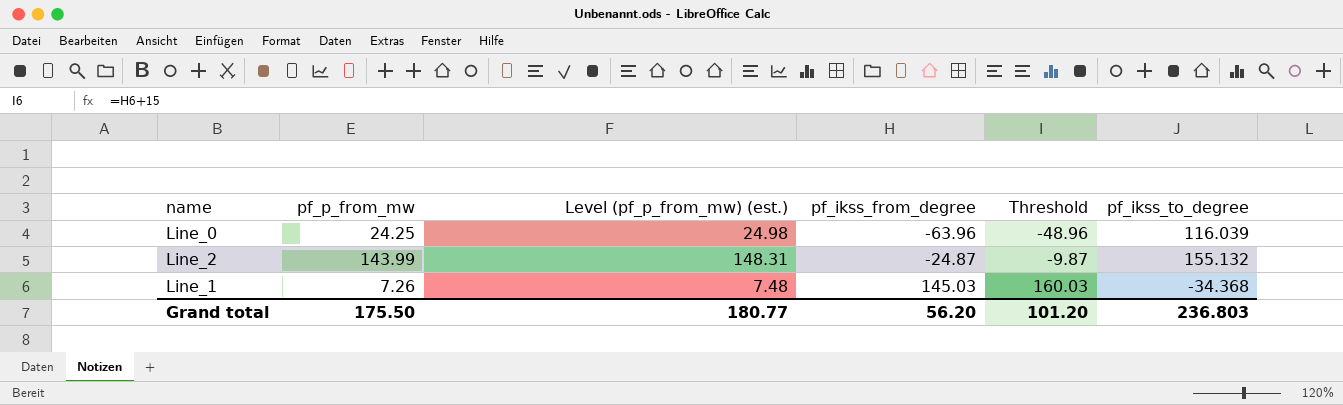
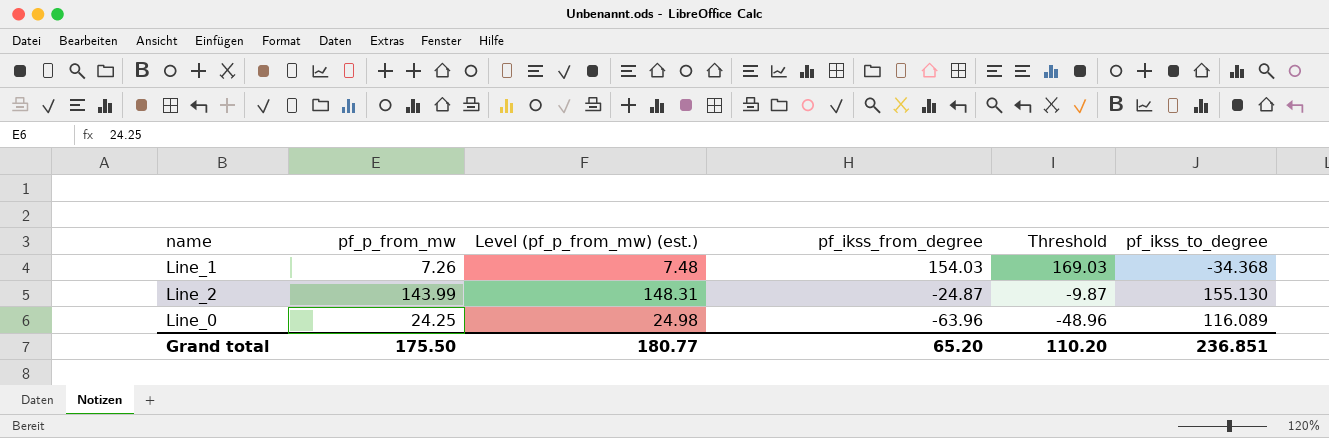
row order: pf_ikss_from_degree ascending -> pf_ikss_from_degree descending
Line_1 | pf_ikss_from_degree: 145.03 -> 154.03
Line_1 | Threshold: 160.03 -> 169.03
Line_2 | pf_ikss_to_degree: 155.132 -> 155.130
Line_0 | pf_ikss_to_degree: 116.039 -> 116.089
Grand total | pf_ikss_from_degree: 56.20 -> 65.20
Grand total | Threshold: 101.20 -> 110.20
Grand total | pf_ikss_to_degree: 236.803 -> 236.851

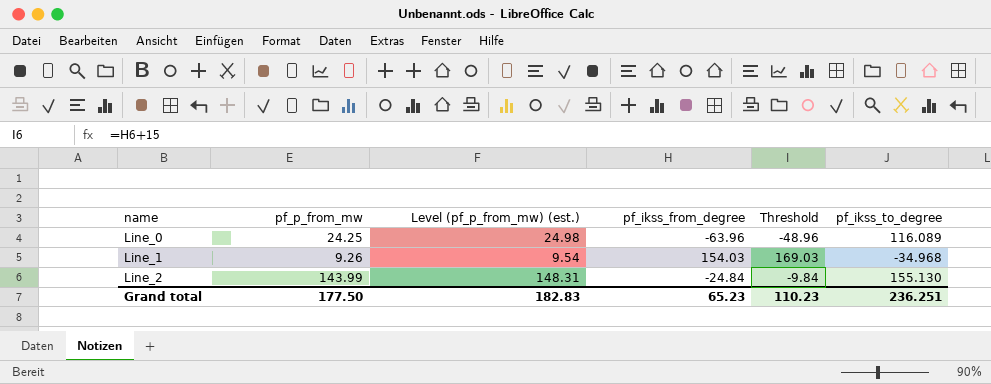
row order: pf_ikss_from_degree descending -> name ascending
Line_1 | pf_p_from_mw: 7.26 -> 9.26
Line_1 | Level (pf_p_from_mw) (est.): 7.48 -> 9.54
Line_1 | pf_ikss_to_degree: -34.368 -> -34.968
Line_2 | pf_ikss_from_degree: -24.87 -> -24.84
Line_2 | Threshold: -9.87 -> -9.84
Grand total | pf_p_from_mw: 175.50 -> 177.50
Grand total | Level (pf_p_from_mw) (est.): 180.77 -> 182.83
Grand total | pf_ikss_from_degree: 65.20 -> 65.23
Grand total | Threshold: 110.20 -> 110.23
Grand total | pf_ikss_to_degree: 236.851 -> 236.251

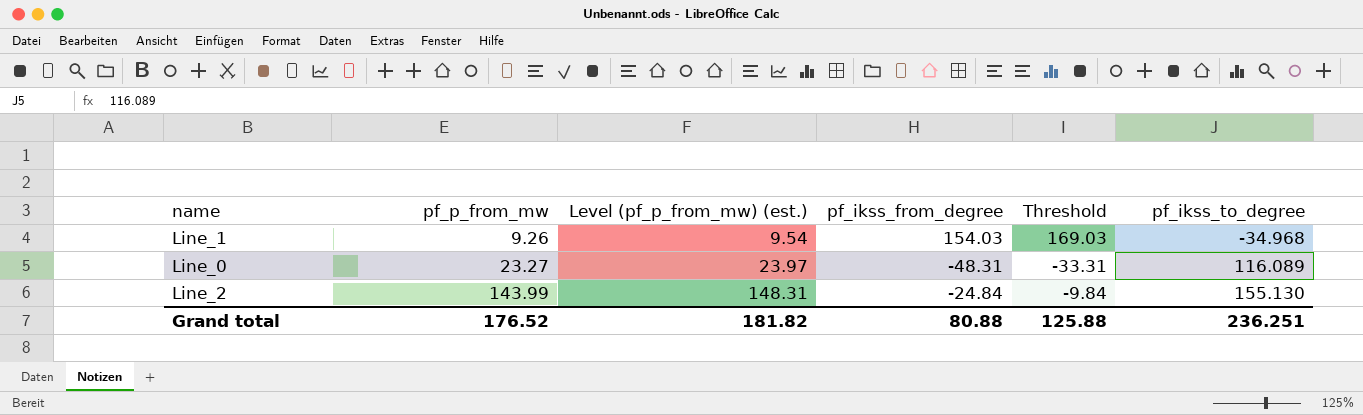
row order: name ascending -> pf_p_from_mw ascending
Line_0 | pf_p_from_mw: 24.25 -> 23.27
Line_0 | Level (pf_p_from_mw) (est.): 24.98 -> 23.97
Line_0 | pf_ikss_from_degree: -63.96 -> -48.31
Line_0 | Threshold: -48.96 -> -33.31
Grand total | pf_p_from_mw: 177.50 -> 176.52
Grand total | Level (pf_p_from_mw) (est.): 182.83 -> 181.82
Grand total | pf_ikss_from_degree: 65.23 -> 80.88
Grand total | Threshold: 110.23 -> 125.88

